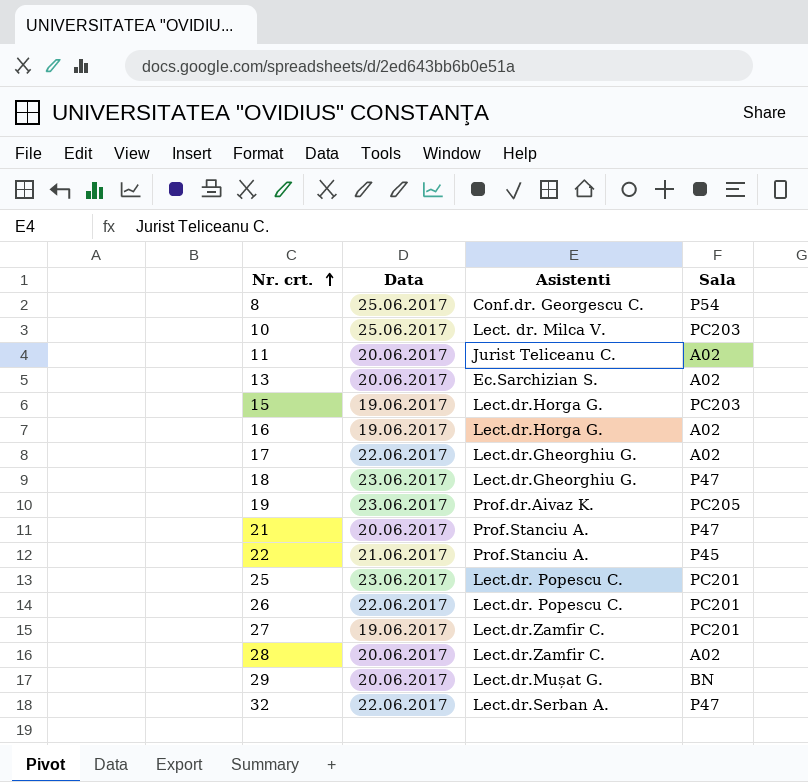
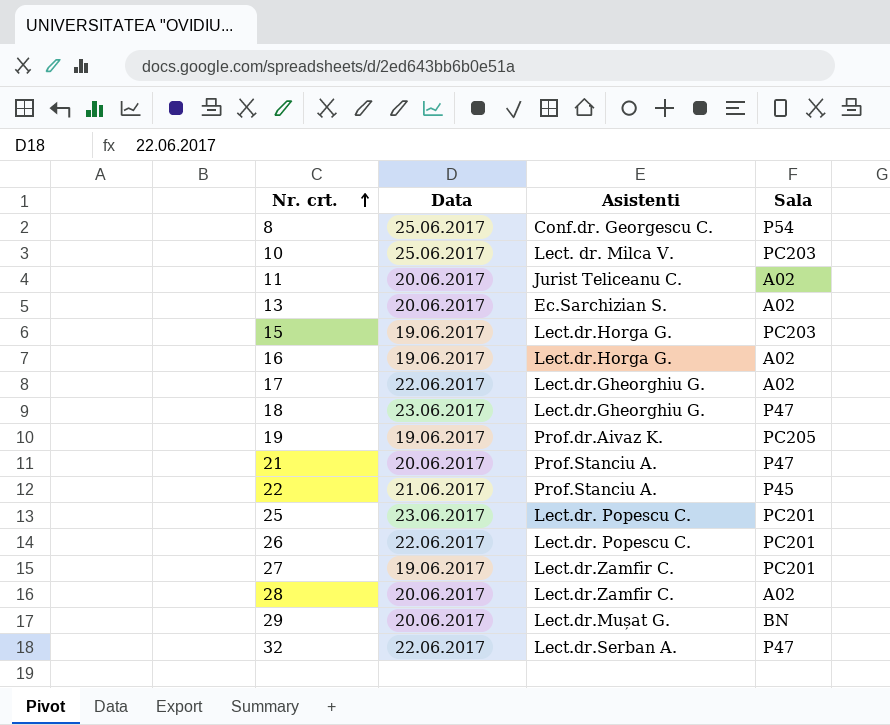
19 | Data: 23.06.2017 -> 19.06.2017

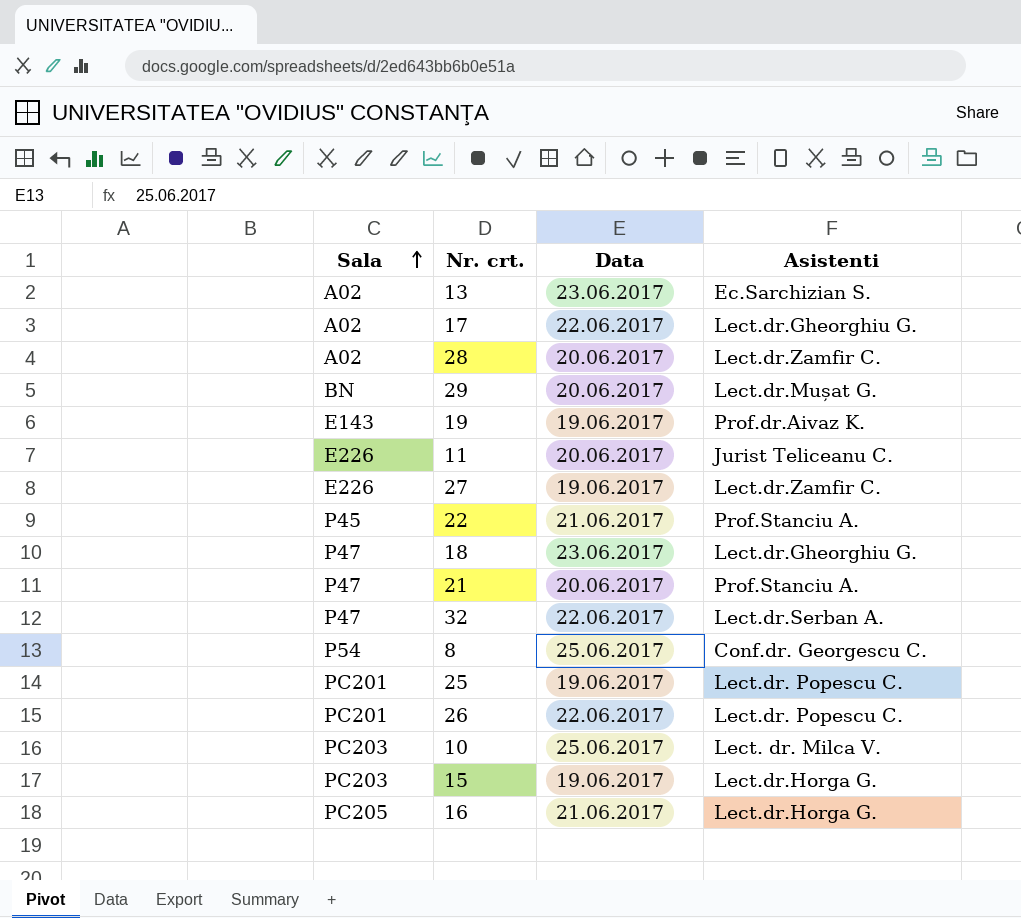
row order: Nr. crt. ascending -> Sala ascending
column Sala | position: 4 -> 1
13 | Data: 20.06.2017 -> 23.06.2017
19 | Sala: PC205 -> E143
11 | Sala: A02 -> E226
27 | Sala: PC201 -> E226
25 | Data: 23.06.2017 -> 19.06.2017
16 | Sala: A02 -> PC205
16 | Data: 19.06.2017 -> 21.06.2017

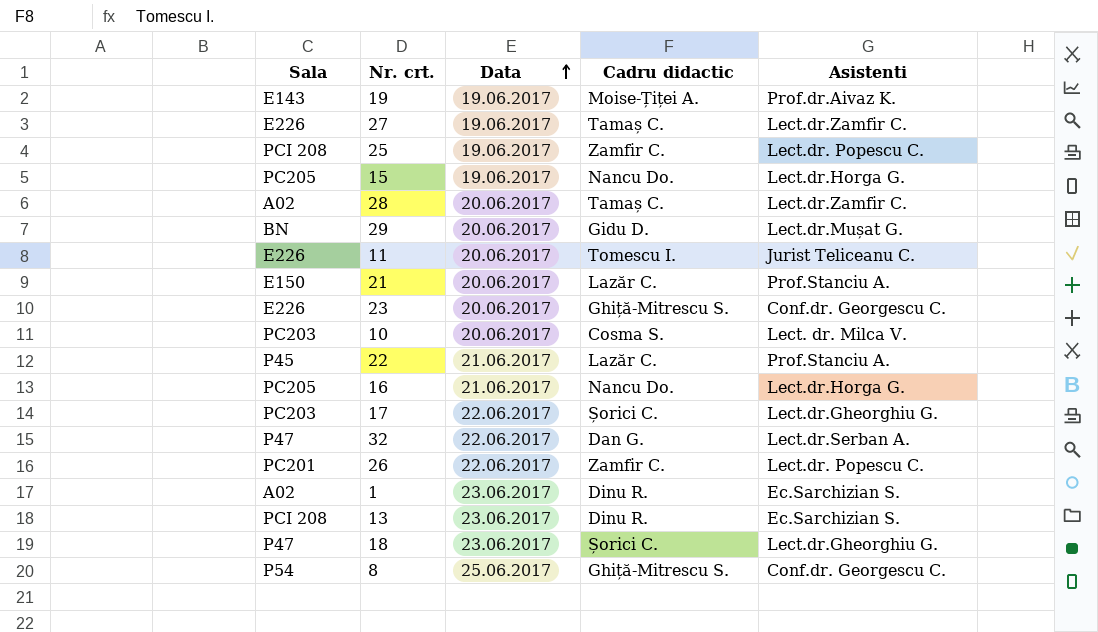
row order: Sala ascending -> Data ascending
column Cadru didactic | position: none -> 4
25 | Sala: PC201 -> PCI 208
15 | Sala: PC203 -> PC205
21 | Sala: P47 -> E150
row 23: none -> E226 | 20.06.2017 | Ghiță-Mitrescu S. | Conf.dr. Georgescu C.
10 | Data: 25.06.2017 -> 20.06.2017
17 | Sala: A02 -> PC203
row 1: none -> A02 | 23.06.2017 | Dinu R. | Ec.Sarchizian S.
13 | Sala: A02 -> PCI 208

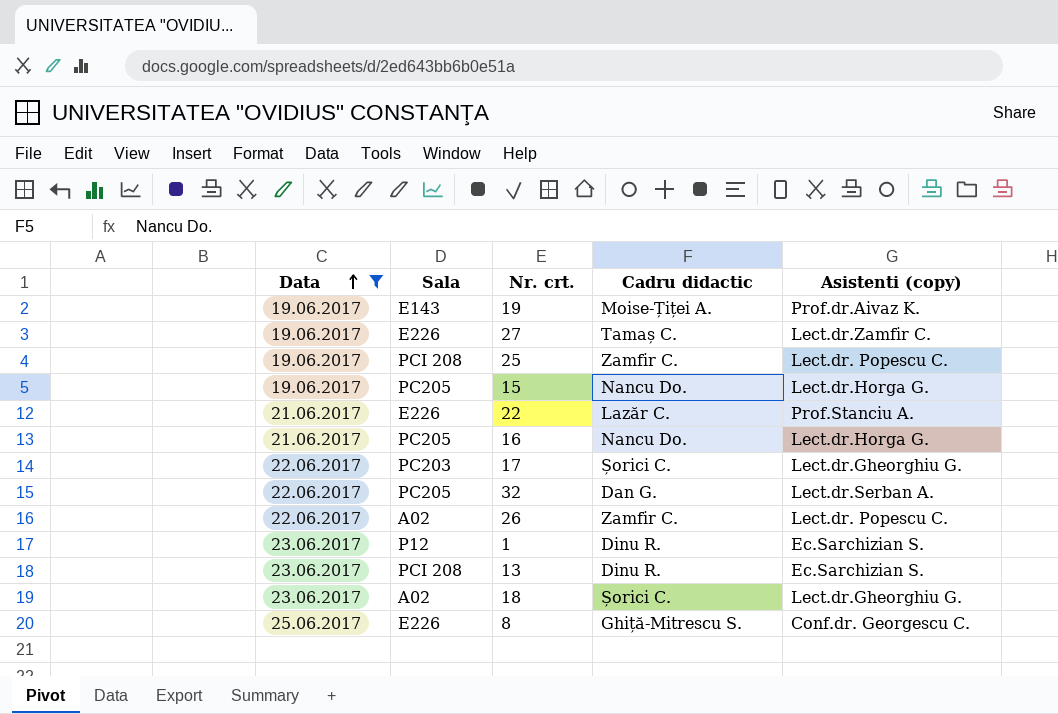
filter: none -> Data != 20.06.2017
column Data | position: 3 -> 1
column name: Asistenti -> Asistenti (copy)
22 | Sala: P45 -> E226
32 | Sala: P47 -> PC205
26 | Sala: PC201 -> A02
1 | Sala: A02 -> P12
18 | Sala: P47 -> A02
8 | Sala: P54 -> E226

